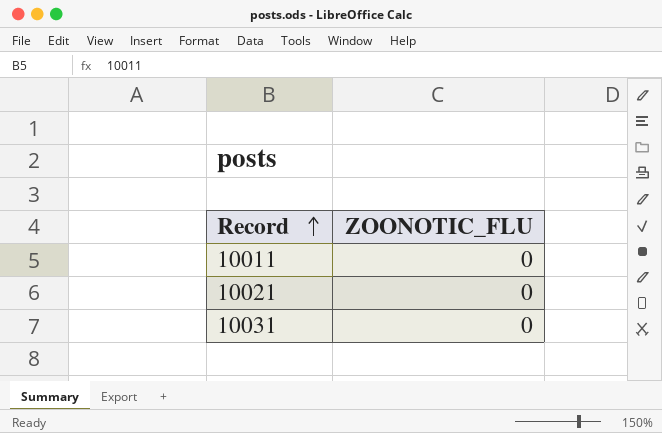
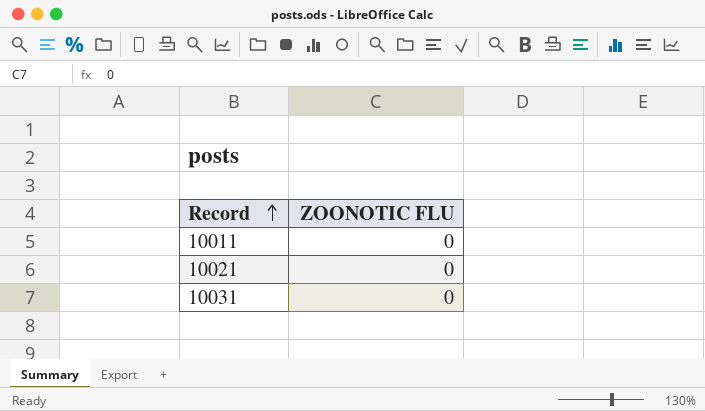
column name: ZOONOTIC_FLU -> ZOONOTIC FLU

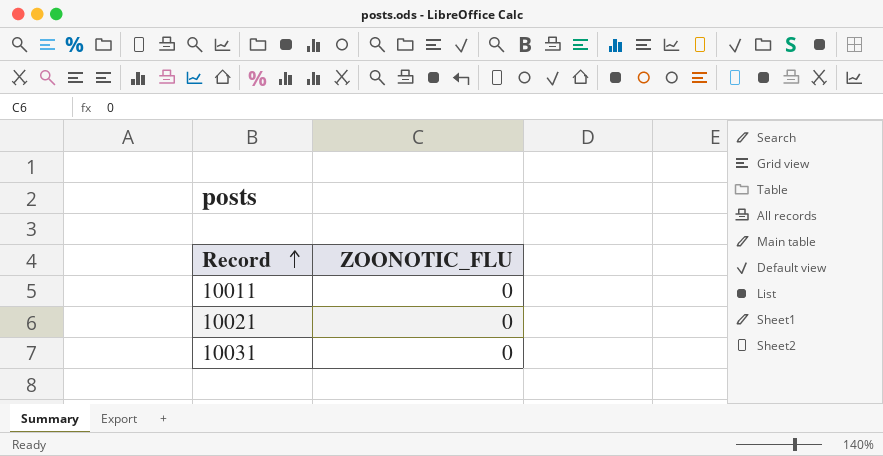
column name: ZOONOTIC FLU -> ZOONOTIC_FLU

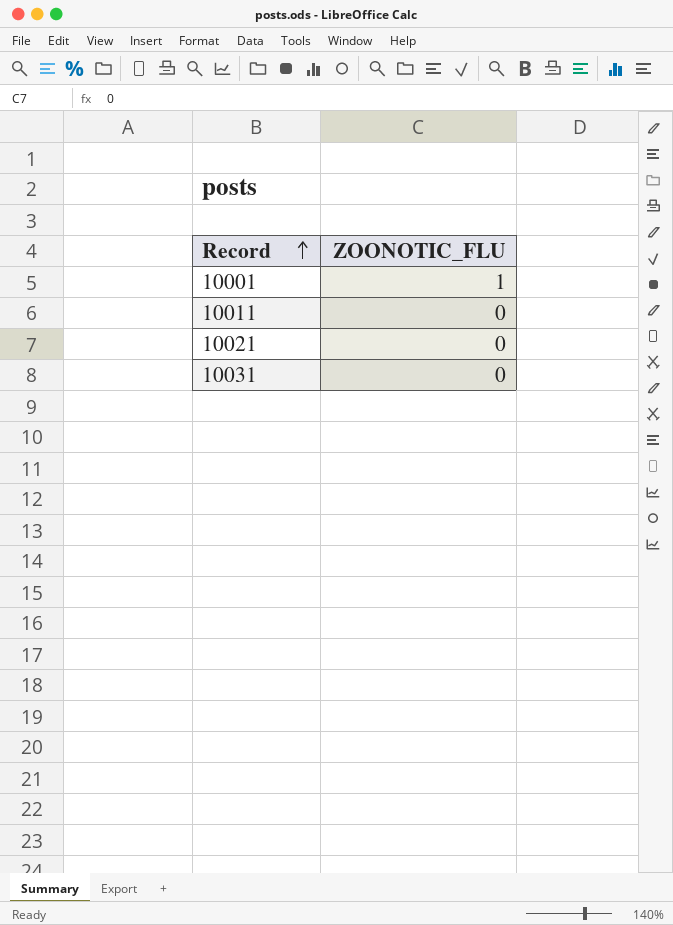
row 10001: none -> 1

